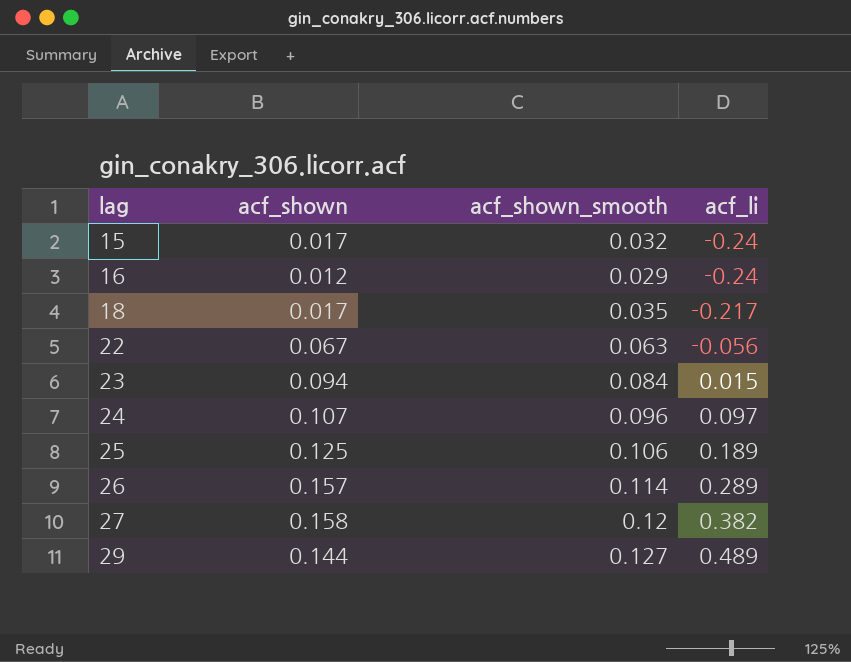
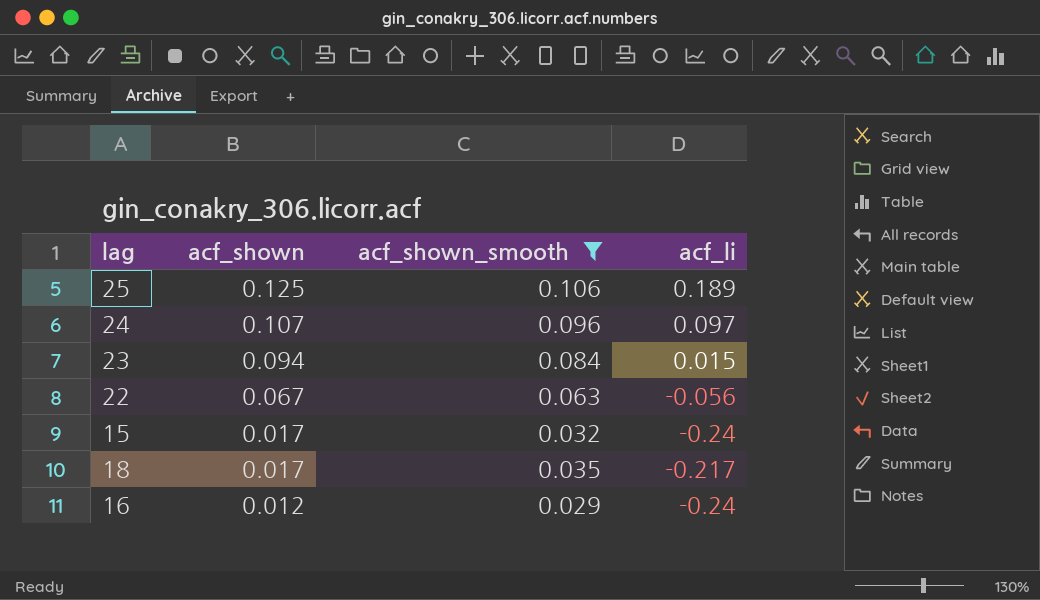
filter: none -> acf_shown_smooth <= 0.106
row order: lag ascending -> acf_shown descending

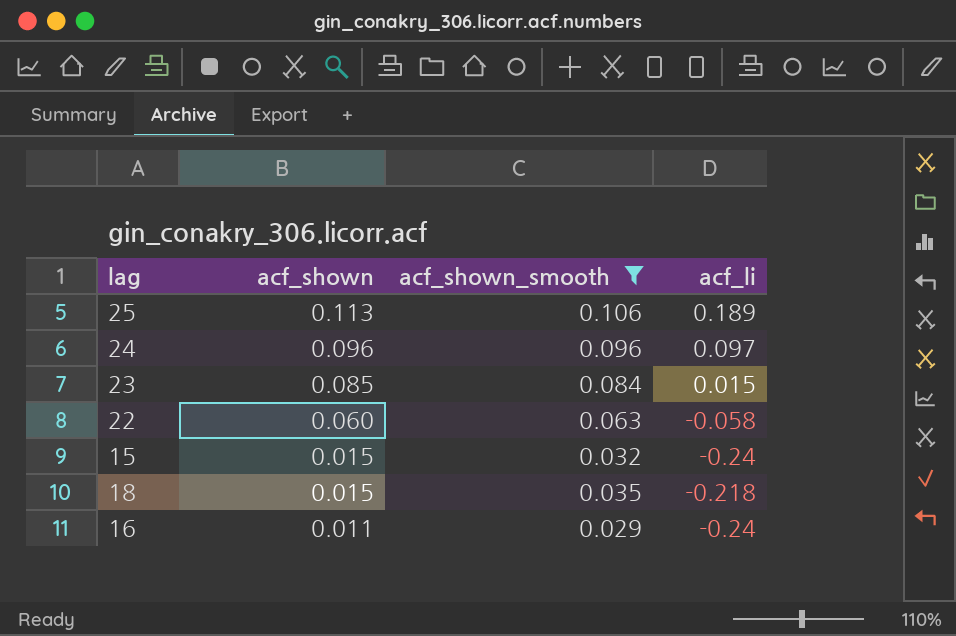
25 | acf_shown: 0.125 -> 0.113
24 | acf_shown: 0.107 -> 0.096
23 | acf_shown: 0.094 -> 0.085
22 | acf_shown: 0.067 -> 0.060
22 | acf_li: -0.056 -> -0.058
15 | acf_shown: 0.017 -> 0.015
18 | acf_shown: 0.017 -> 0.015
18 | acf_li: -0.217 -> -0.218
16 | acf_shown: 0.012 -> 0.011

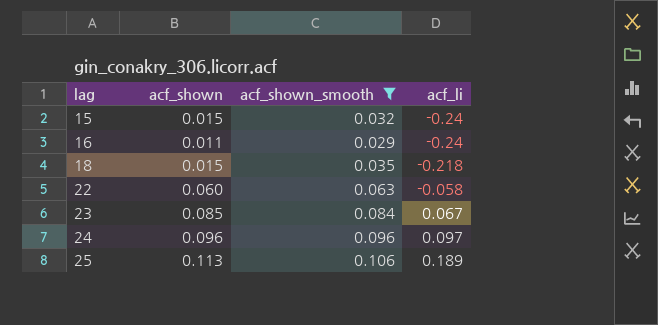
row order: acf_shown descending -> lag ascending
23 | acf_li: 0.015 -> 0.067

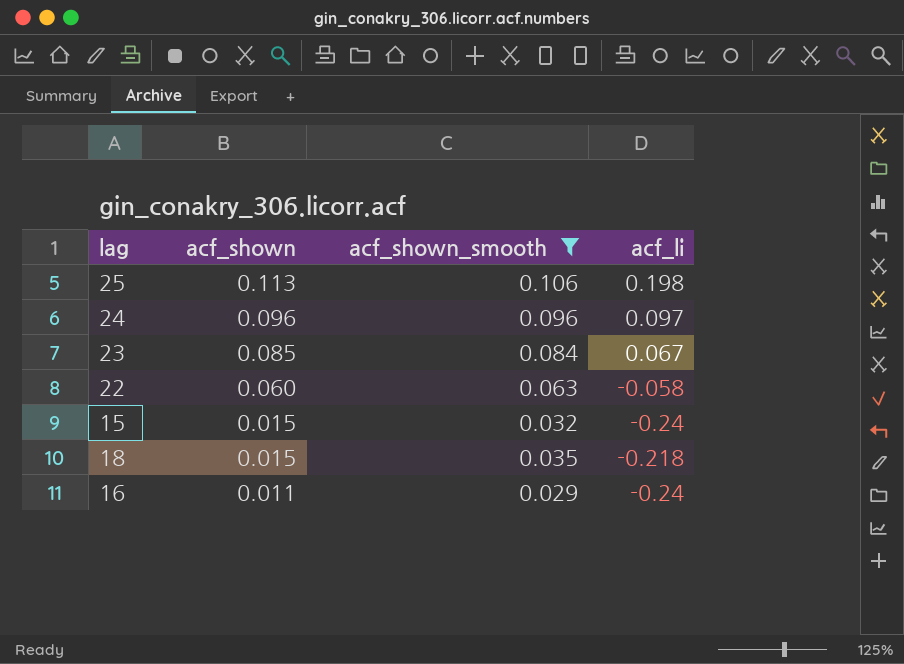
row order: lag ascending -> acf_shown descending
25 | acf_li: 0.189 -> 0.198

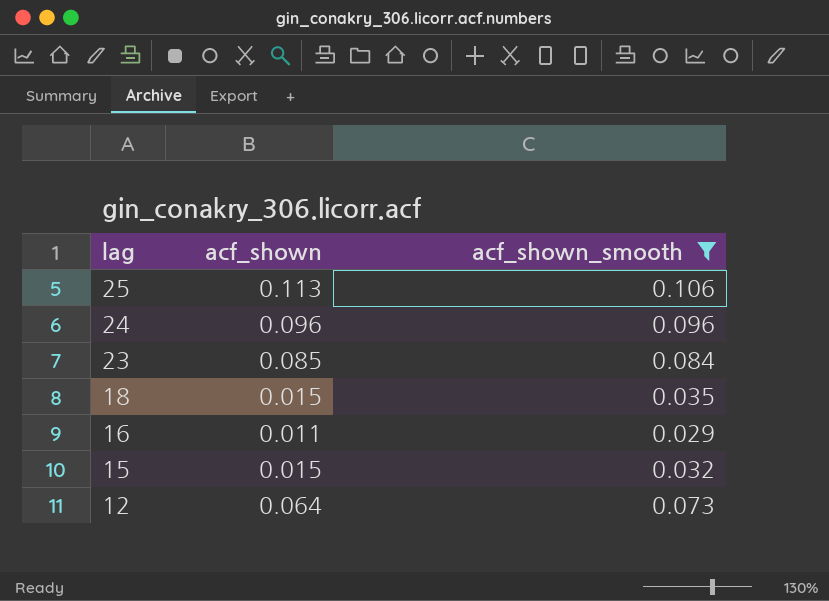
row order: acf_shown descending -> lag descending
column acf_li | position: 4 -> none
row 22: 0.060 | 0.063 | -0.058 -> none
row 12: none -> 0.064 | 0.073

